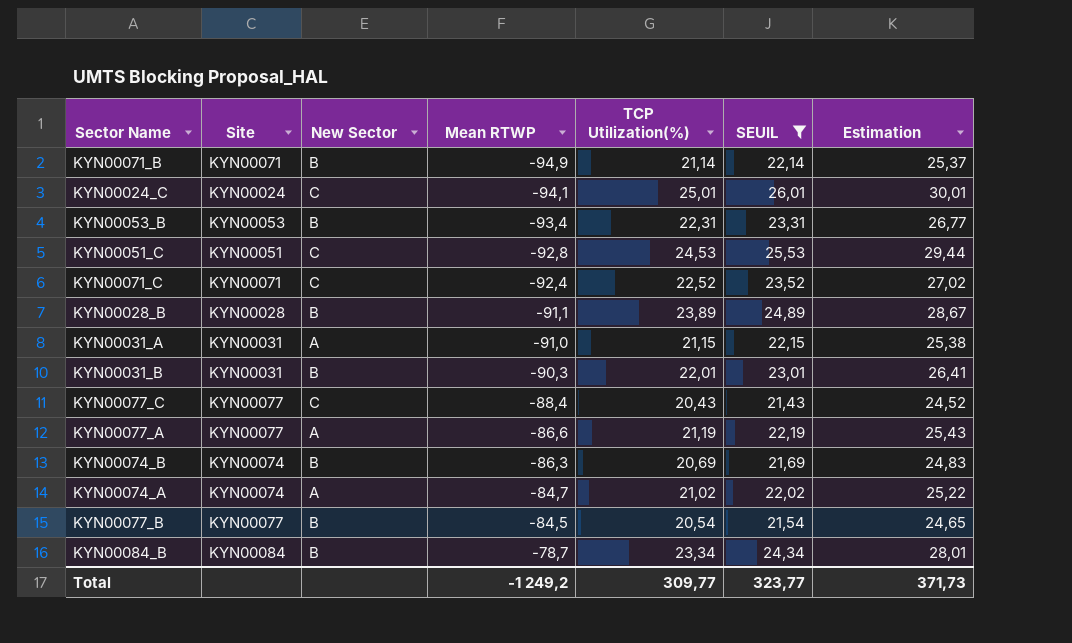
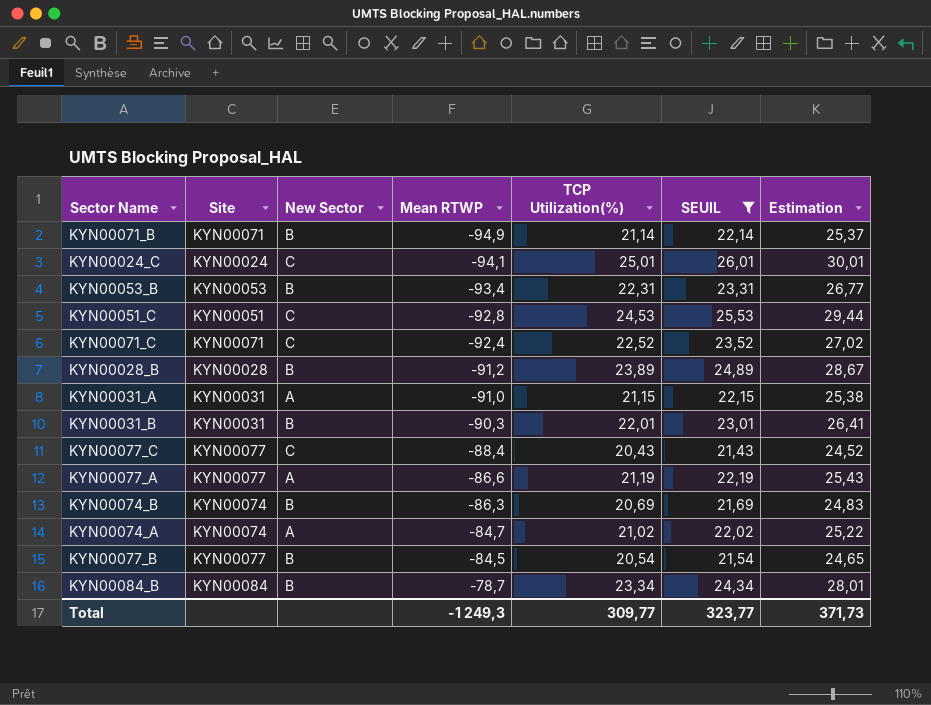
KYN00028_B | Mean RTWP: -91,1 -> -91,2
Total | Mean RTWP: -1 249,2 -> -1 249,3

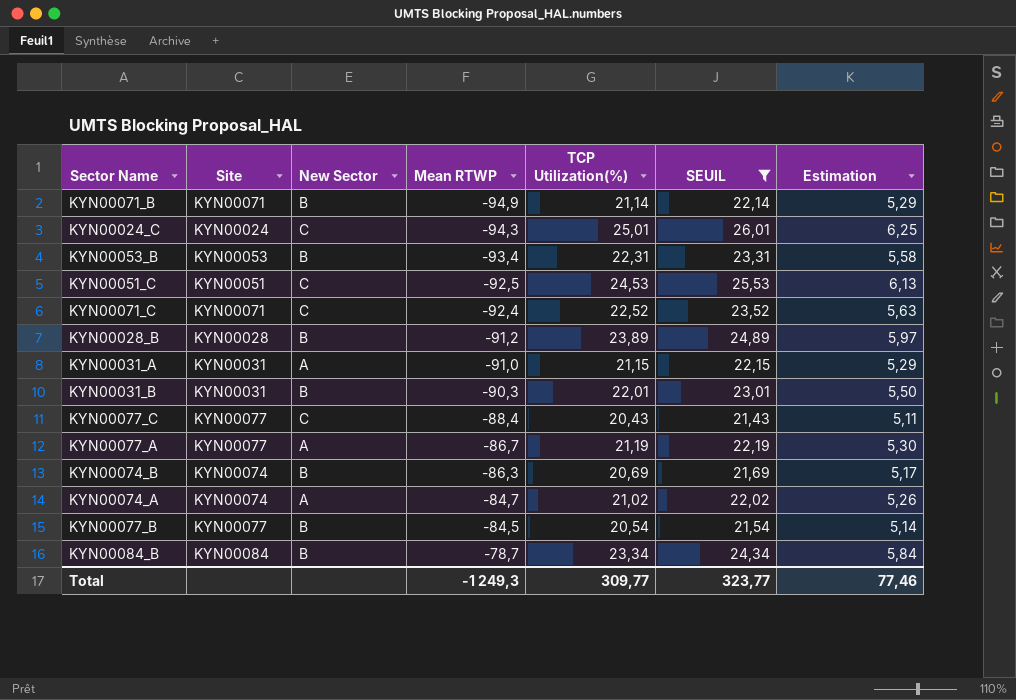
column Estimation | formula: [TCP Utilization(%)] * 1,2 -> [TCP Utilization(%)] * 0,25
KYN00024_C | Mean RTWP: -94,1 -> -94,3
KYN00051_C | Mean RTWP: -92,8 -> -92,5
KYN00077_A | Mean RTWP: -86,6 -> -86,7
Total | Estimation: 371,73 -> 77,46

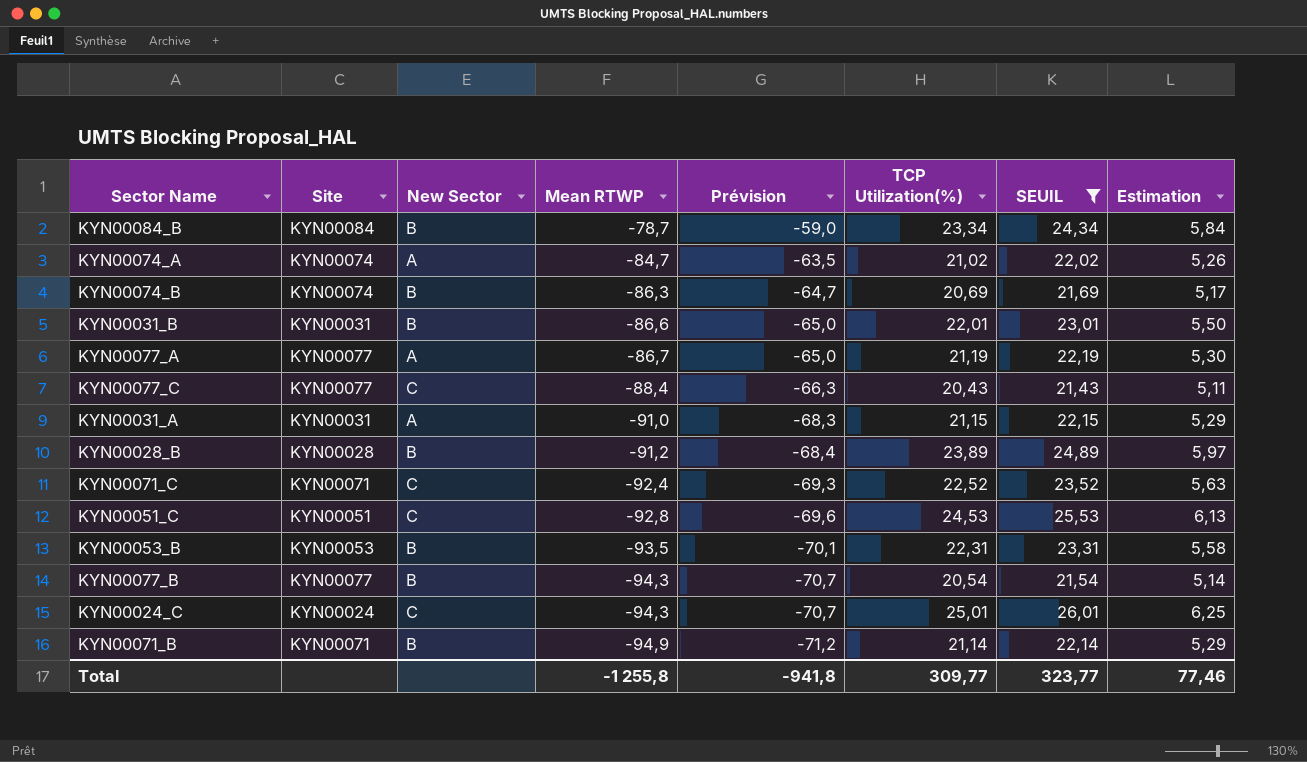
row order: Mean RTWP ascending -> Mean RTWP descending
column Prévision | formula: none -> [Mean RTWP] * 0,75
KYN00031_B | Mean RTWP: -90,3 -> -86,6
KYN00051_C | Mean RTWP: -92,5 -> -92,8
KYN00053_B | Mean RTWP: -93,4 -> -93,5
KYN00077_B | Mean RTWP: -84,5 -> -94,3
Total | Mean RTWP: -1 249,3 -> -1 255,8

